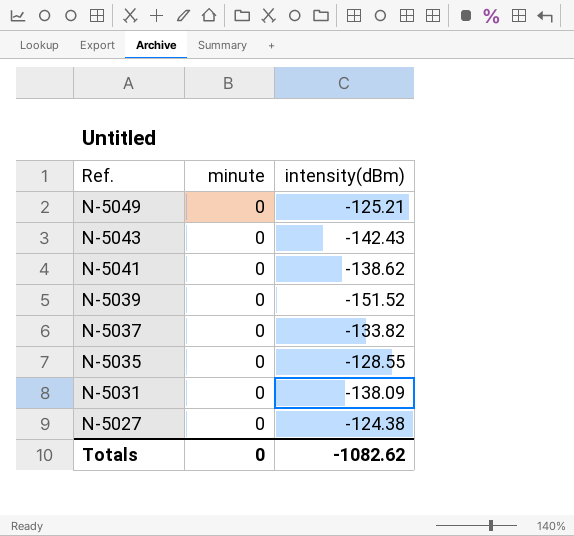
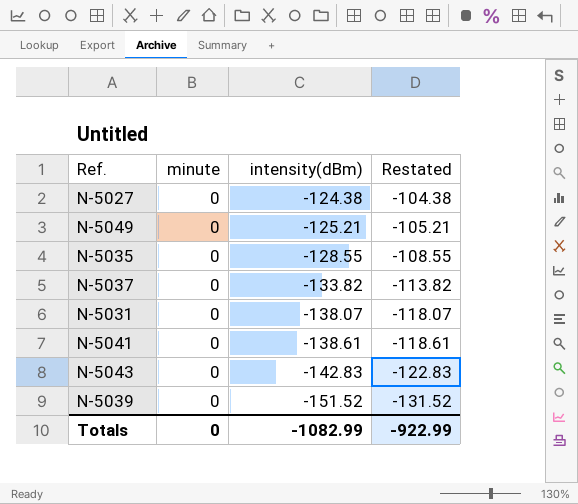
row order: Ref. descending -> intensity(dBm) descending
column Restated | formula: none -> [intensity(dBm)] + 20
N-5031 | intensity(dBm): -138.09 -> -138.07
N-5041 | intensity(dBm): -138.62 -> -138.61
N-5043 | intensity(dBm): -142.43 -> -142.83
Totals | intensity(dBm): -1082.62 -> -1082.99

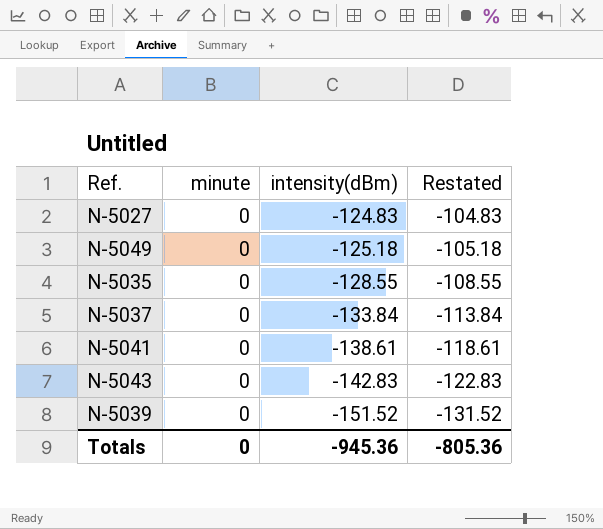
row N-5031: 0 | -138.07 | -118.07 -> none
N-5027 | intensity(dBm): -124.38 -> -124.83
N-5027 | Restated: -104.38 -> -104.83
N-5049 | intensity(dBm): -125.21 -> -125.18
N-5049 | Restated: -105.21 -> -105.18
N-5037 | intensity(dBm): -133.82 -> -133.84
N-5037 | Restated: -113.82 -> -113.84
Totals | intensity(dBm): -1082.99 -> -945.36
Totals | Restated: -922.99 -> -805.36

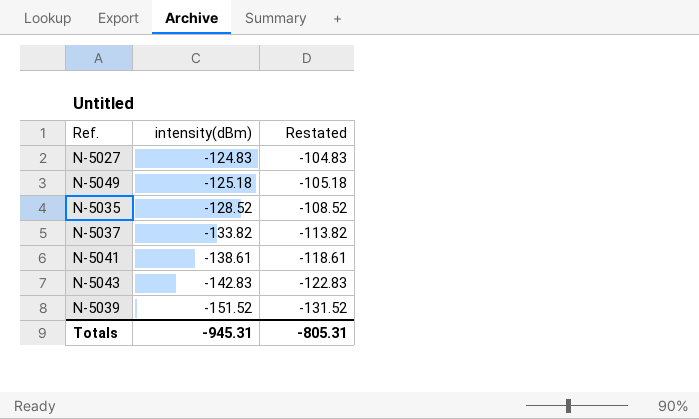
column minute | position: 2 -> none
N-5035 | intensity(dBm): -128.55 -> -128.52
N-5035 | Restated: -108.55 -> -108.52
N-5037 | intensity(dBm): -133.84 -> -133.82
N-5037 | Restated: -113.84 -> -113.82
Totals | intensity(dBm): -945.36 -> -945.31
Totals | Restated: -805.36 -> -805.31

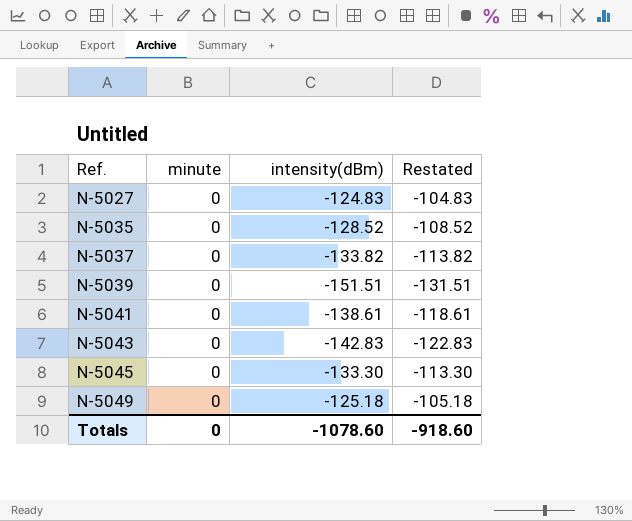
row order: intensity(dBm) descending -> Ref. ascending
column minute | position: none -> 2
N-5039 | intensity(dBm): -151.52 -> -151.51
N-5039 | Restated: -131.52 -> -131.51
row N-5045: none -> 0 | -133.30 | -113.30
Totals | intensity(dBm): -945.31 -> -1078.60
Totals | Restated: -805.31 -> -918.60

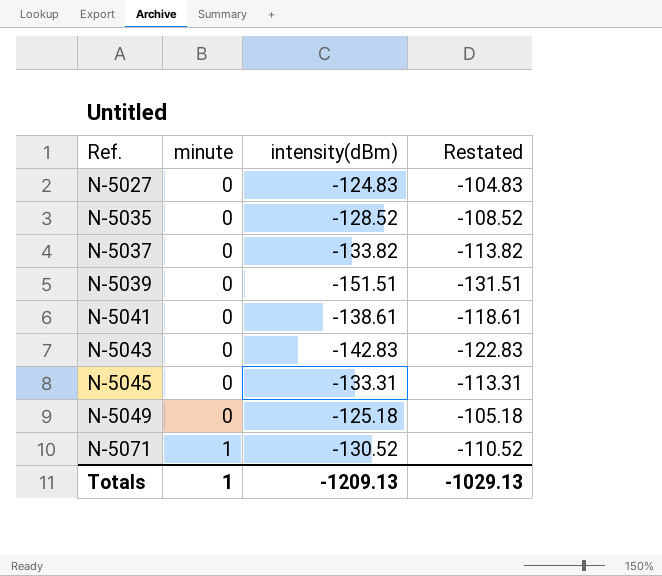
N-5045 | intensity(dBm): -133.30 -> -133.31
N-5045 | Restated: -113.30 -> -113.31
row N-5071: none -> 1 | -130.52 | -110.52
Totals | minute: 0 -> 1
Totals | intensity(dBm): -1078.60 -> -1209.13
Totals | Restated: -918.60 -> -1029.13

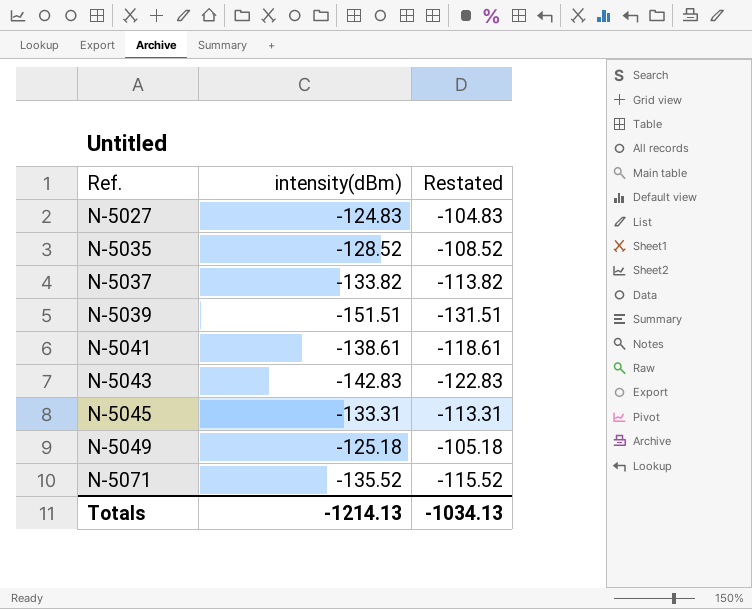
column minute | position: 2 -> none
N-5071 | intensity(dBm): -130.52 -> -135.52
N-5071 | Restated: -110.52 -> -115.52
Totals | intensity(dBm): -1209.13 -> -1214.13
Totals | Restated: -1029.13 -> -1034.13

